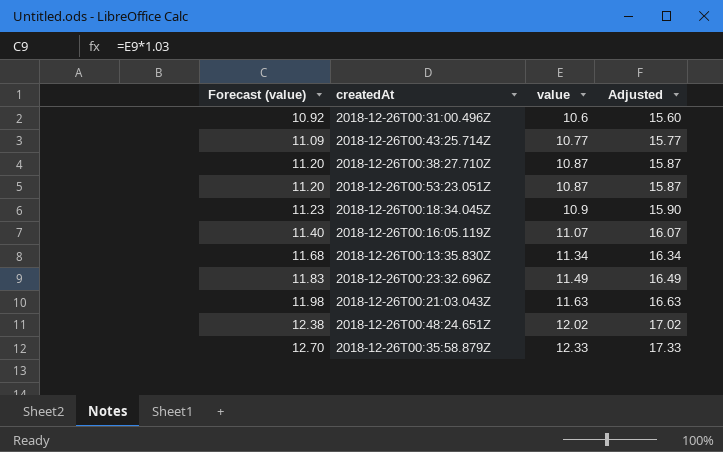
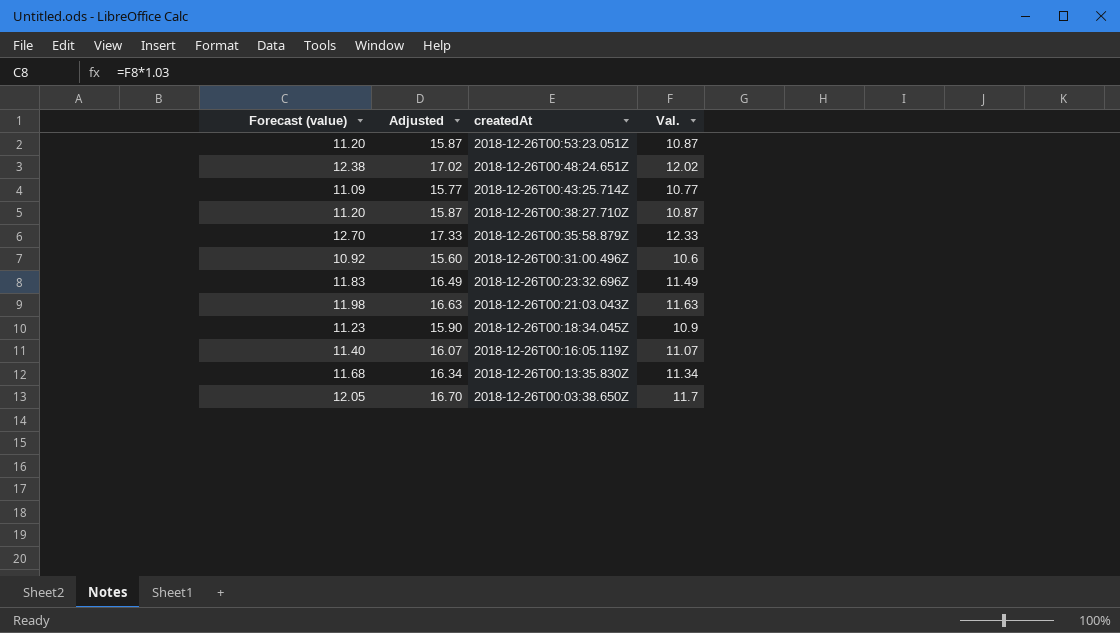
row order: Forecast (value) ascending -> createdAt descending
column Adjusted | position: 4 -> 2
column name: value -> Val.
row 2018-12-26T00:03:38.650Z: none -> 12.05 | 16.70 | 11.7

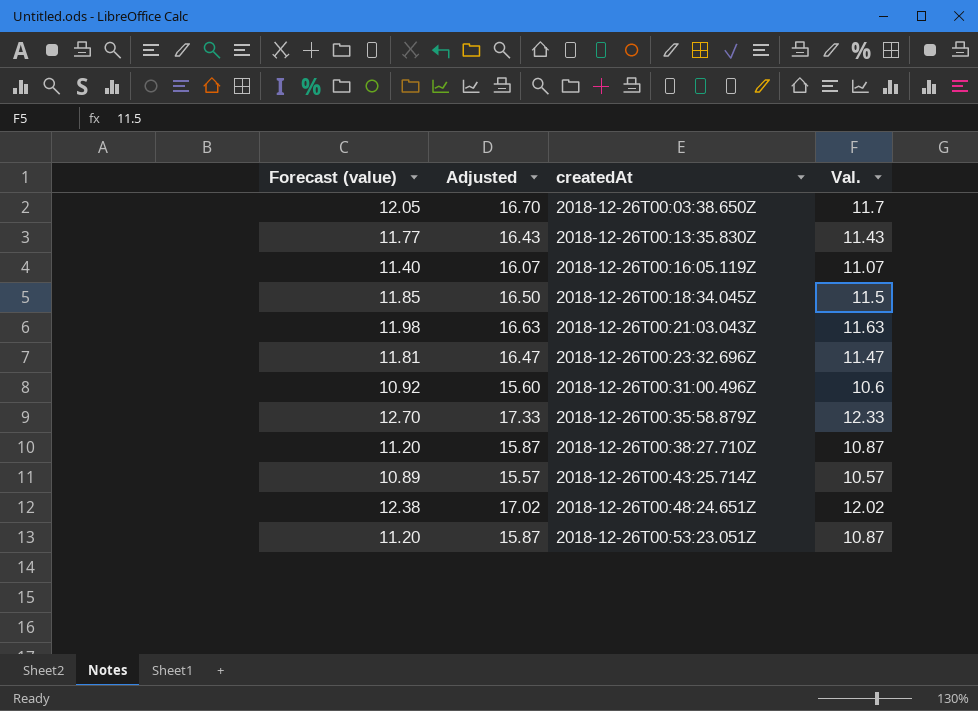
row order: createdAt descending -> createdAt ascending
2018-12-26T00:13:35.830Z | Forecast (value): 11.68 -> 11.77
2018-12-26T00:13:35.830Z | Adjusted: 16.34 -> 16.43
2018-12-26T00:13:35.830Z | Val.: 11.34 -> 11.43
2018-12-26T00:18:34.045Z | Forecast (value): 11.23 -> 11.85
2018-12-26T00:18:34.045Z | Adjusted: 15.90 -> 16.50
2018-12-26T00:18:34.045Z | Val.: 10.9 -> 11.5
2018-12-26T00:23:32.696Z | Forecast (value): 11.83 -> 11.81
2018-12-26T00:23:32.696Z | Adjusted: 16.49 -> 16.47
2018-12-26T00:23:32.696Z | Val.: 11.49 -> 11.47
2018-12-26T00:43:25.714Z | Forecast (value): 11.09 -> 10.89
2018-12-26T00:43:25.714Z | Adjusted: 15.77 -> 15.57
2018-12-26T00:43:25.714Z | Val.: 10.77 -> 10.57

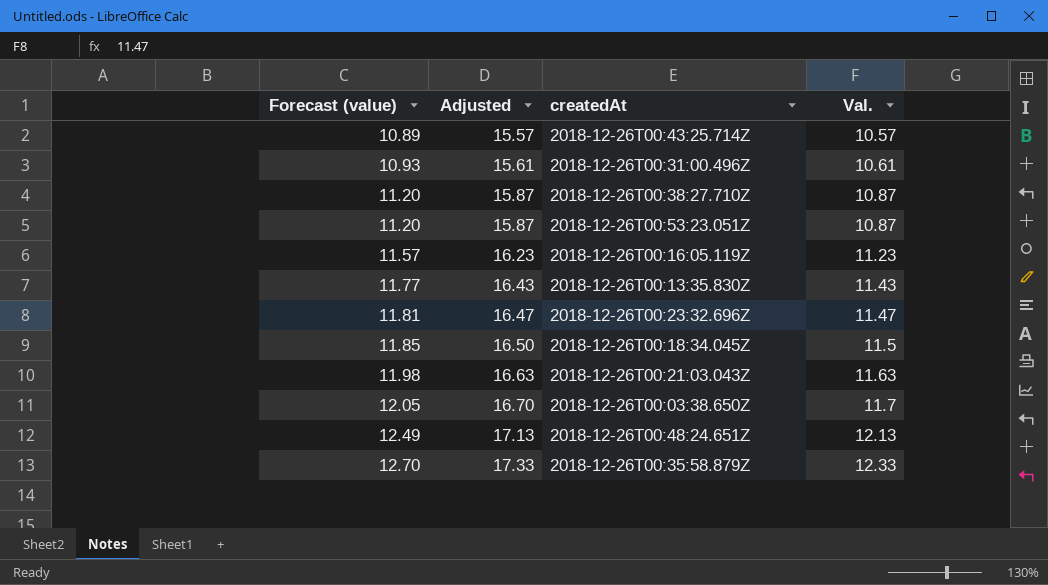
row order: createdAt ascending -> Forecast (value) ascending
2018-12-26T00:31:00.496Z | Forecast (value): 10.92 -> 10.93
2018-12-26T00:31:00.496Z | Adjusted: 15.60 -> 15.61
2018-12-26T00:31:00.496Z | Val.: 10.6 -> 10.61
2018-12-26T00:16:05.119Z | Forecast (value): 11.40 -> 11.57
2018-12-26T00:16:05.119Z | Adjusted: 16.07 -> 16.23
2018-12-26T00:16:05.119Z | Val.: 11.07 -> 11.23
2018-12-26T00:48:24.651Z | Forecast (value): 12.38 -> 12.49
2018-12-26T00:48:24.651Z | Adjusted: 17.02 -> 17.13
2018-12-26T00:48:24.651Z | Val.: 12.02 -> 12.13

